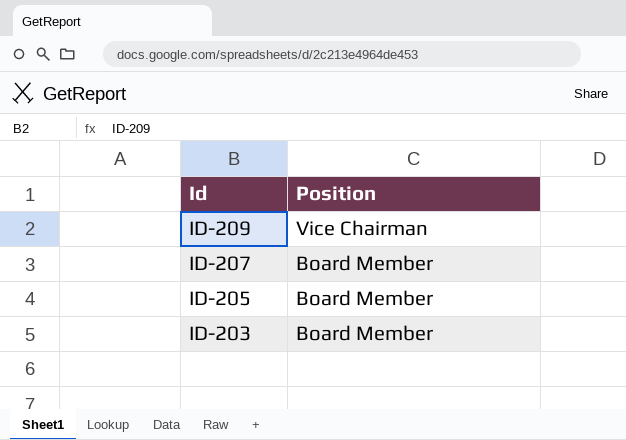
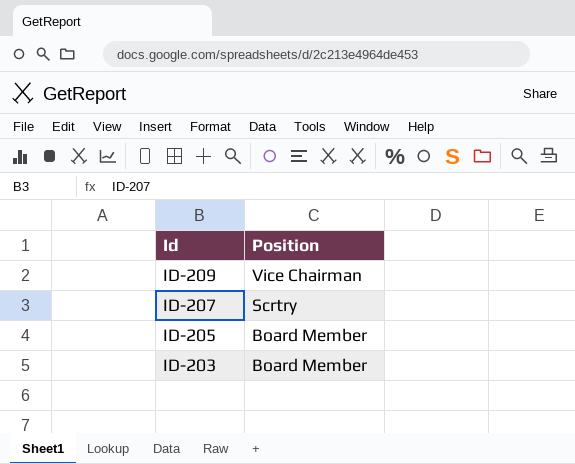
ID-207 | Position: Board Member -> Scrtry

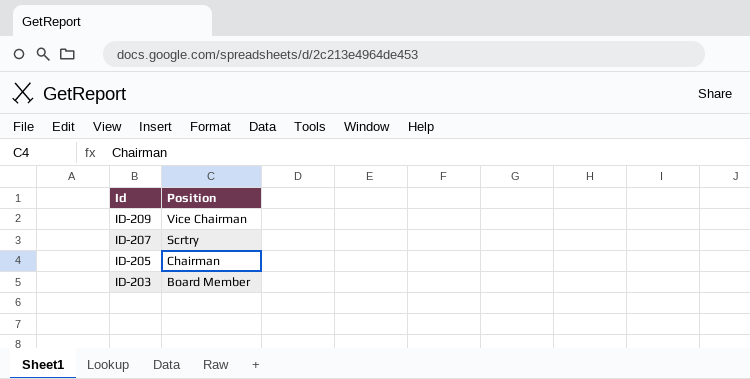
ID-205 | Position: Board Member -> Chairman

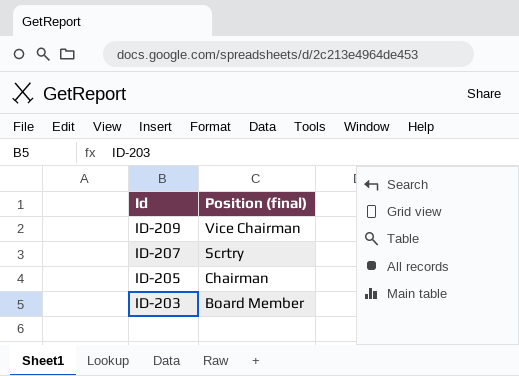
column name: Position -> Position (final)

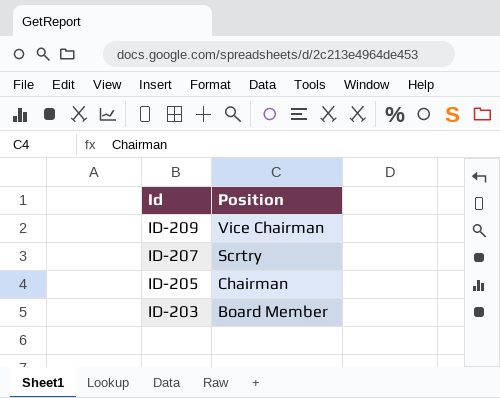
column name: Position (final) -> Position

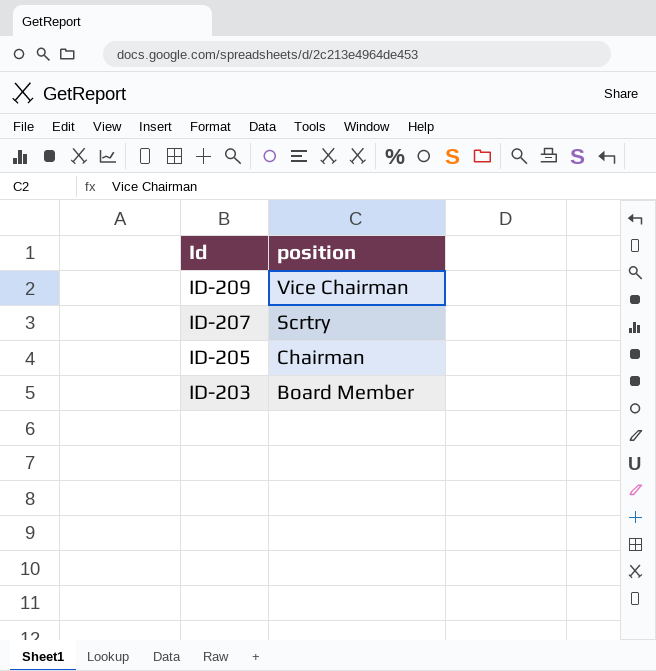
column name: Position -> position

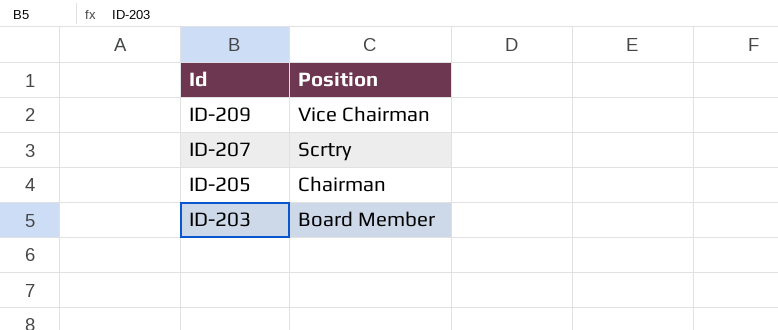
column name: position -> Position

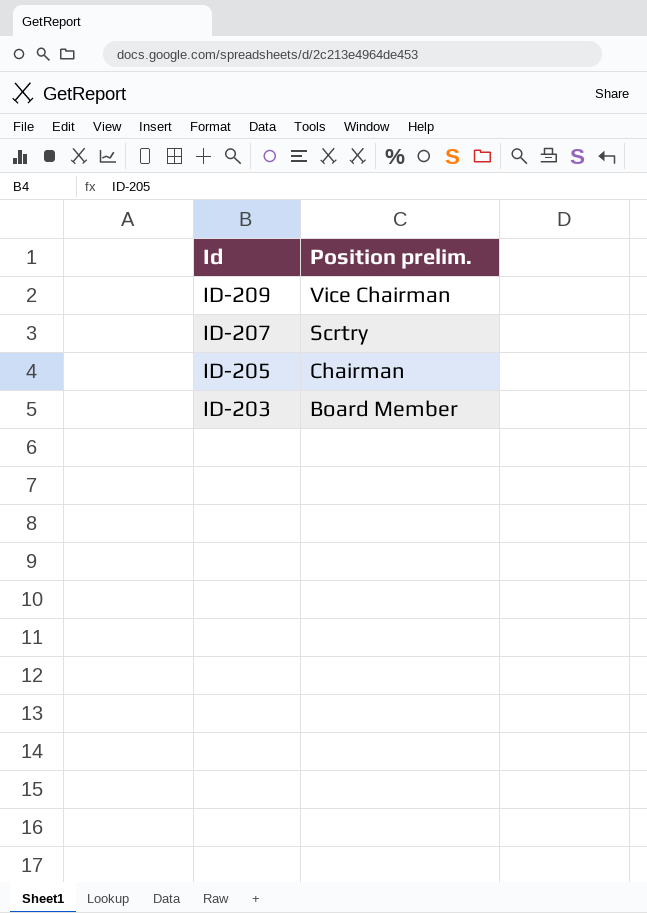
column name: Position -> Position prelim.

